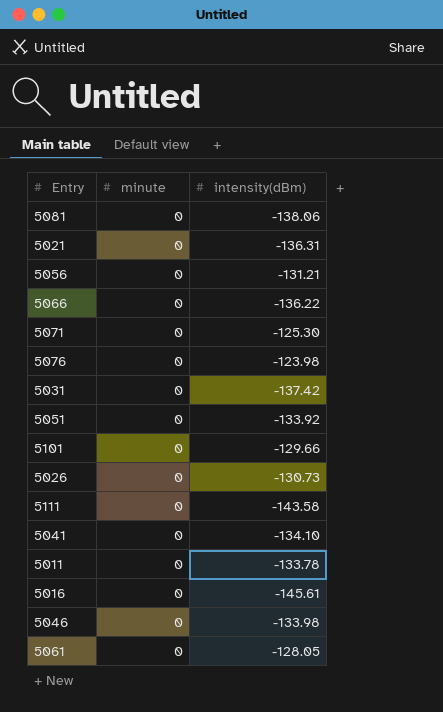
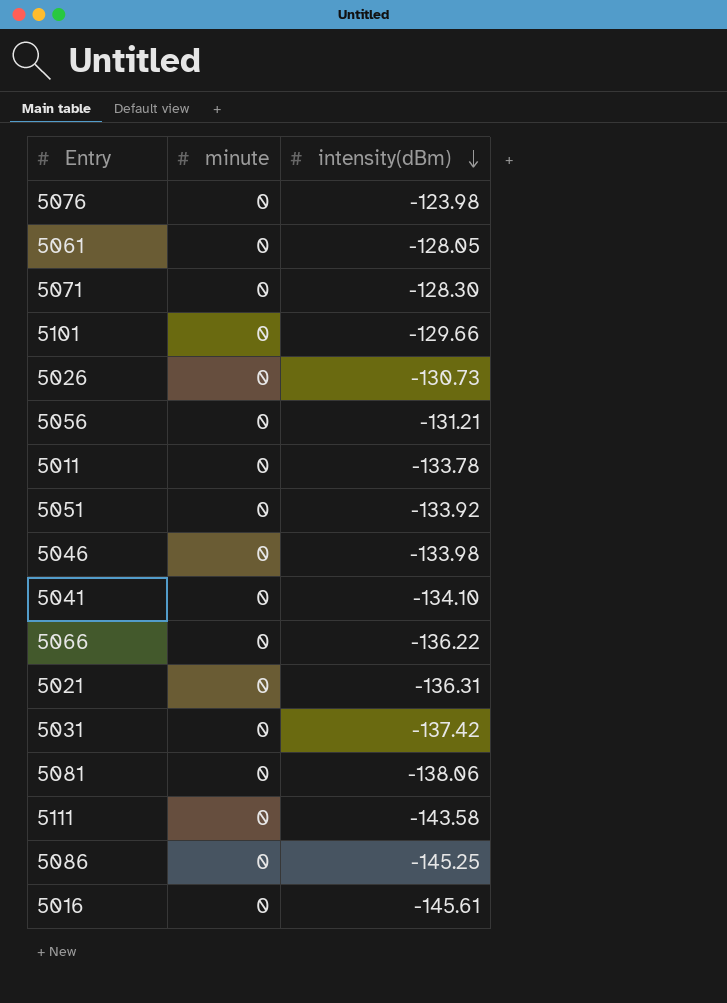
row order: none -> intensity(dBm) descending
5071 | intensity(dBm): -125.30 -> -128.30
row 5086: none -> 0 | -145.25

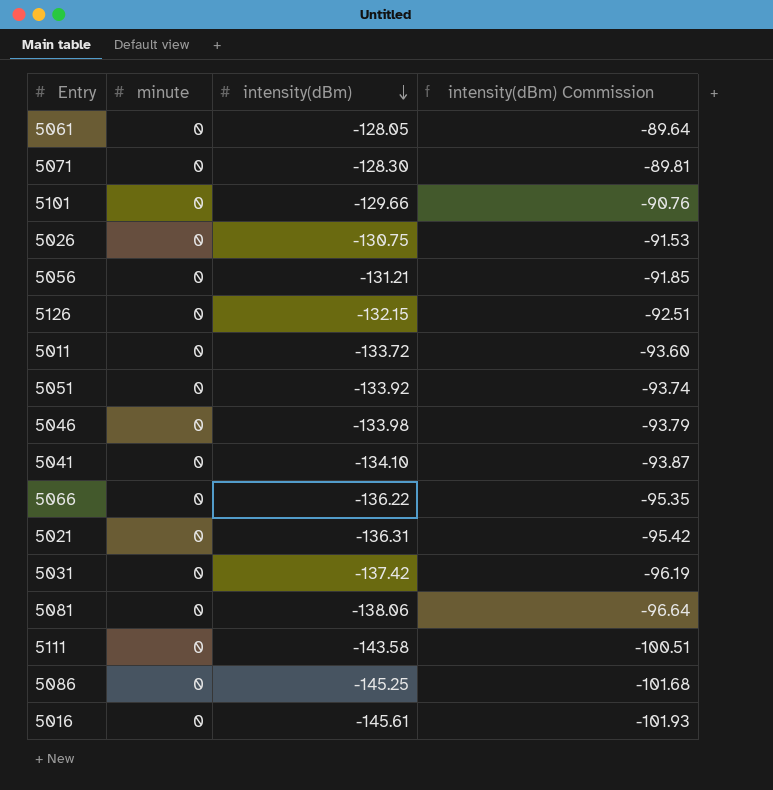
column intensity(dBm) Commission | formula: none -> [intensity(dBm)] * 0.7
row 5076: 0 | -123.98 -> none
5026 | intensity(dBm): -130.73 -> -130.75
row 5126: none -> 0 | -132.15 | -92.51
5011 | intensity(dBm): -133.78 -> -133.72

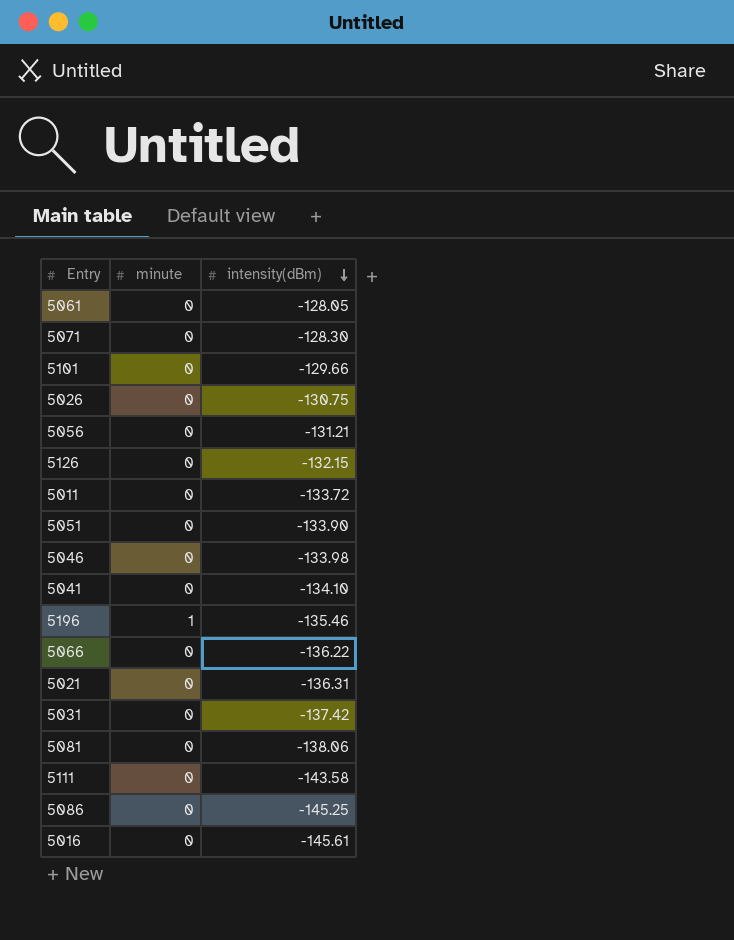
column intensity(dBm) Commission | formula: [intensity(dBm)] * 0.7 -> none
5051 | intensity(dBm): -133.92 -> -133.90
row 5196: none -> 1 | -135.46

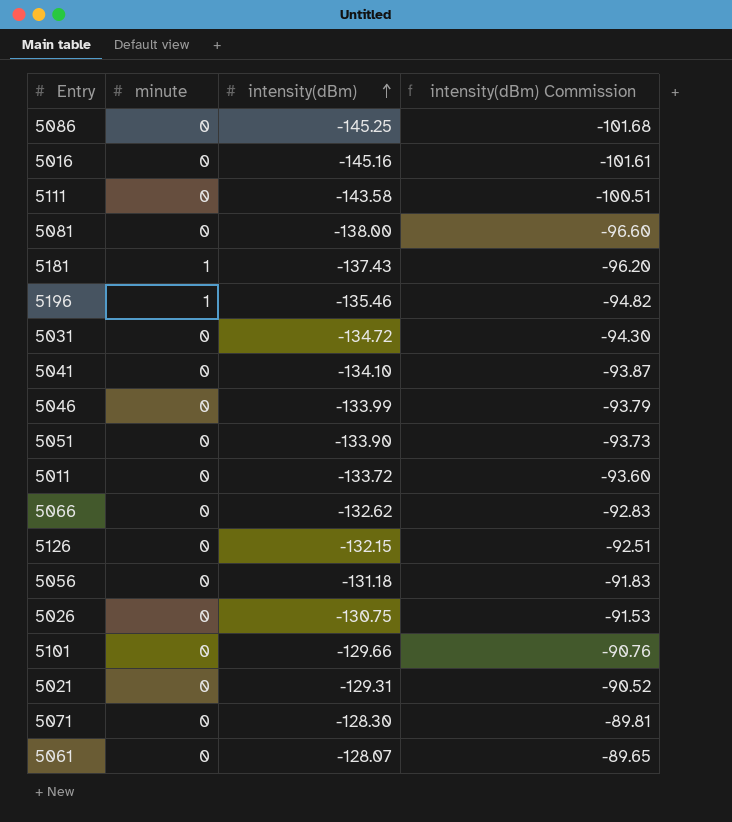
row order: intensity(dBm) descending -> intensity(dBm) ascending
column intensity(dBm) Commission | formula: none -> [intensity(dBm)] * 0.7
5016 | intensity(dBm): -145.61 -> -145.16
5081 | intensity(dBm): -138.06 -> -138.00
row 5181: none -> 1 | -137.43 | -96.20
5031 | intensity(dBm): -137.42 -> -134.72
5046 | intensity(dBm): -133.98 -> -133.99
5066 | intensity(dBm): -136.22 -> -132.62
5056 | intensity(dBm): -131.21 -> -131.18
5021 | intensity(dBm): -136.31 -> -129.31
5061 | intensity(dBm): -128.05 -> -128.07

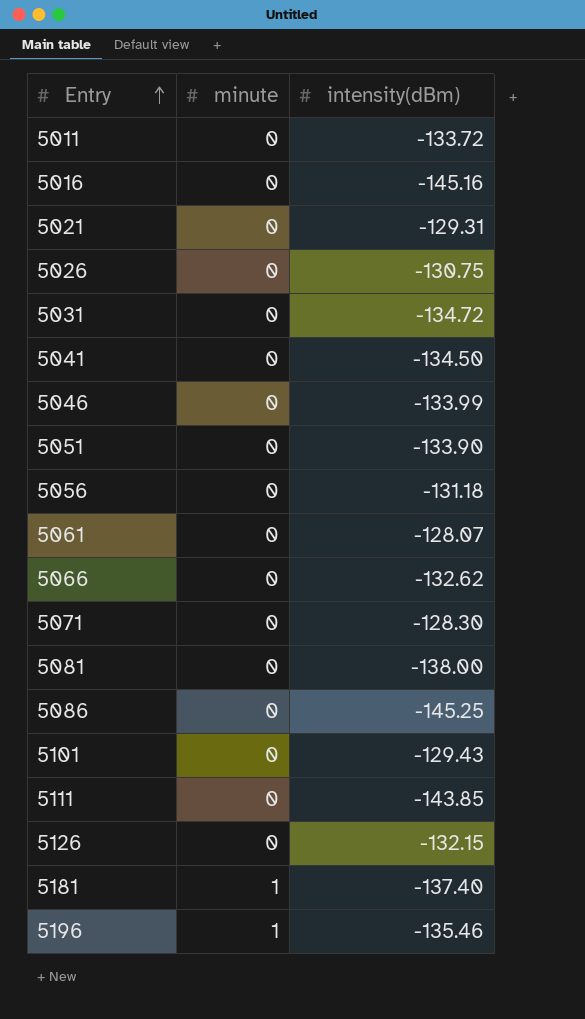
row order: intensity(dBm) ascending -> Entry ascending
column intensity(dBm) Commission | formula: [intensity(dBm)] * 0.7 -> none
5041 | intensity(dBm): -134.10 -> -134.50
5101 | intensity(dBm): -129.66 -> -129.43
5111 | intensity(dBm): -143.58 -> -143.85
5181 | intensity(dBm): -137.43 -> -137.40

